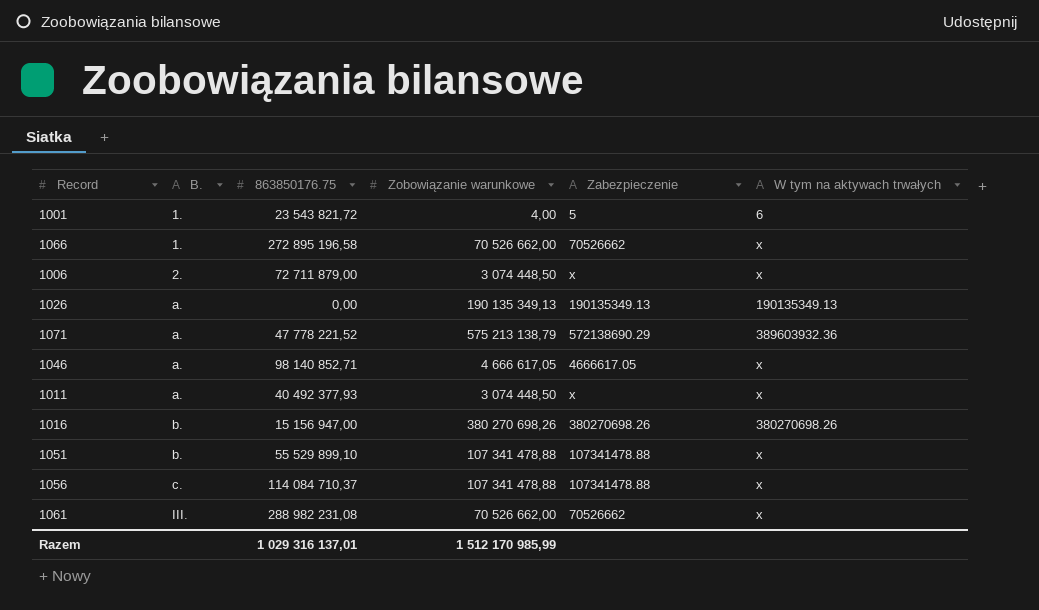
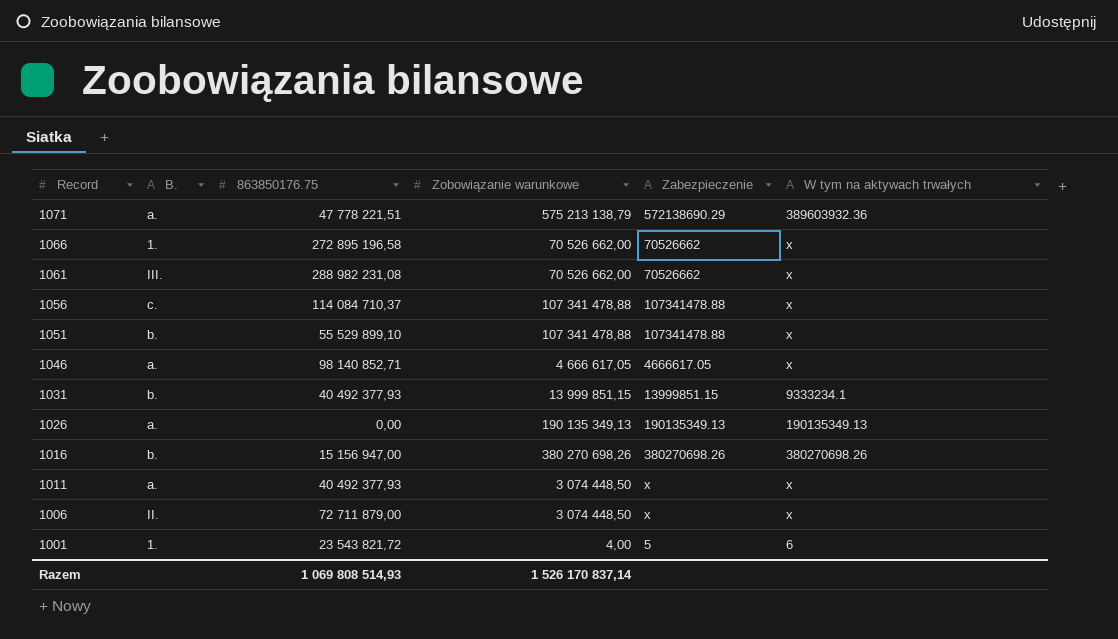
row order: B. ascending -> Record descending
1071 | 863850176.75: 47 778 221,52 -> 47 778 221,51
row 1031: none -> b. | 40 492 377,93 | 13 999 851,15 | 13999851.15 | 9333234.1
1006 | B.: 2. -> II.
Razem | 863850176.75: 1 029 316 137,01 -> 1 069 808 514,93
Razem | Zobowiązanie warunkowe: 1 512 170 985,99 -> 1 526 170 837,14

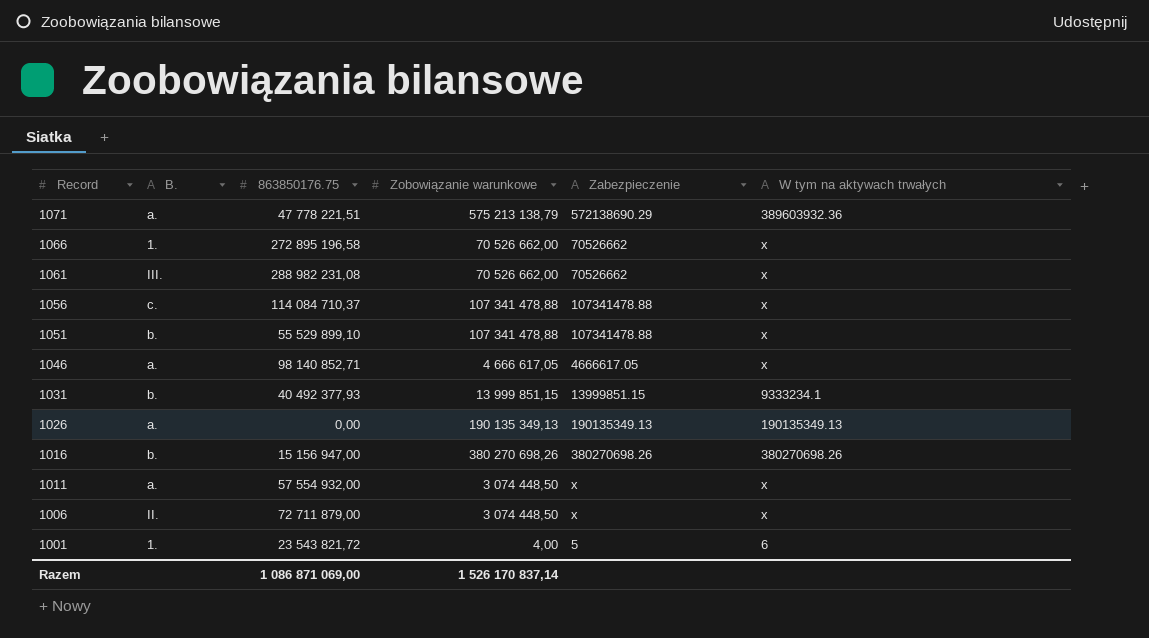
1011 | 863850176.75: 40 492 377,93 -> 57 554 932,00
Razem | 863850176.75: 1 069 808 514,93 -> 1 086 871 069,00

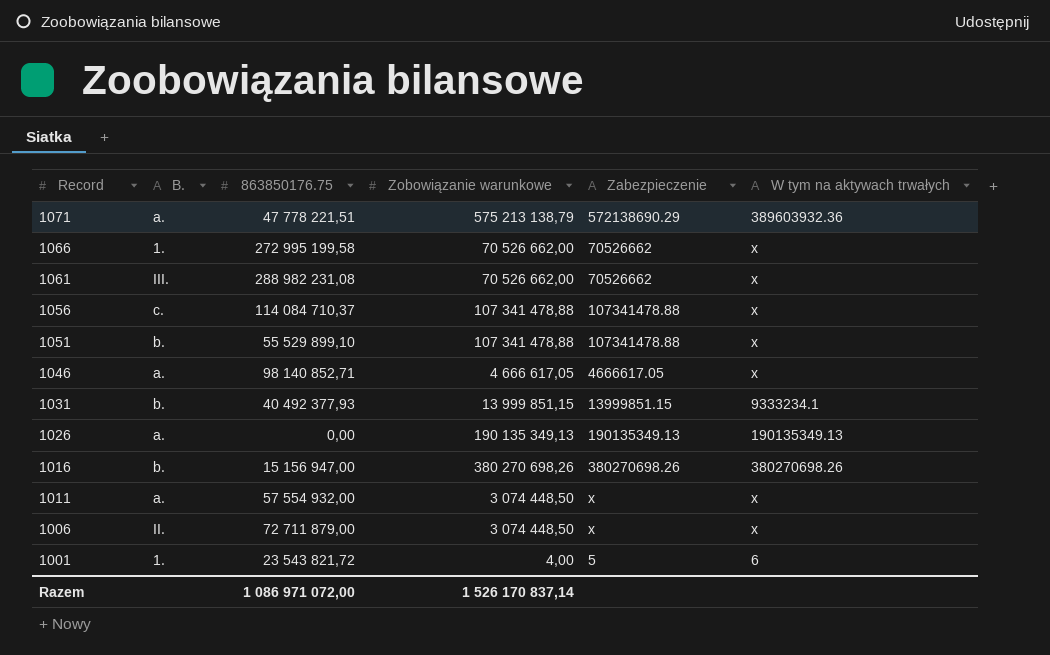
1066 | 863850176.75: 272 895 196,58 -> 272 995 199,58
Razem | 863850176.75: 1 086 871 069,00 -> 1 086 971 072,00

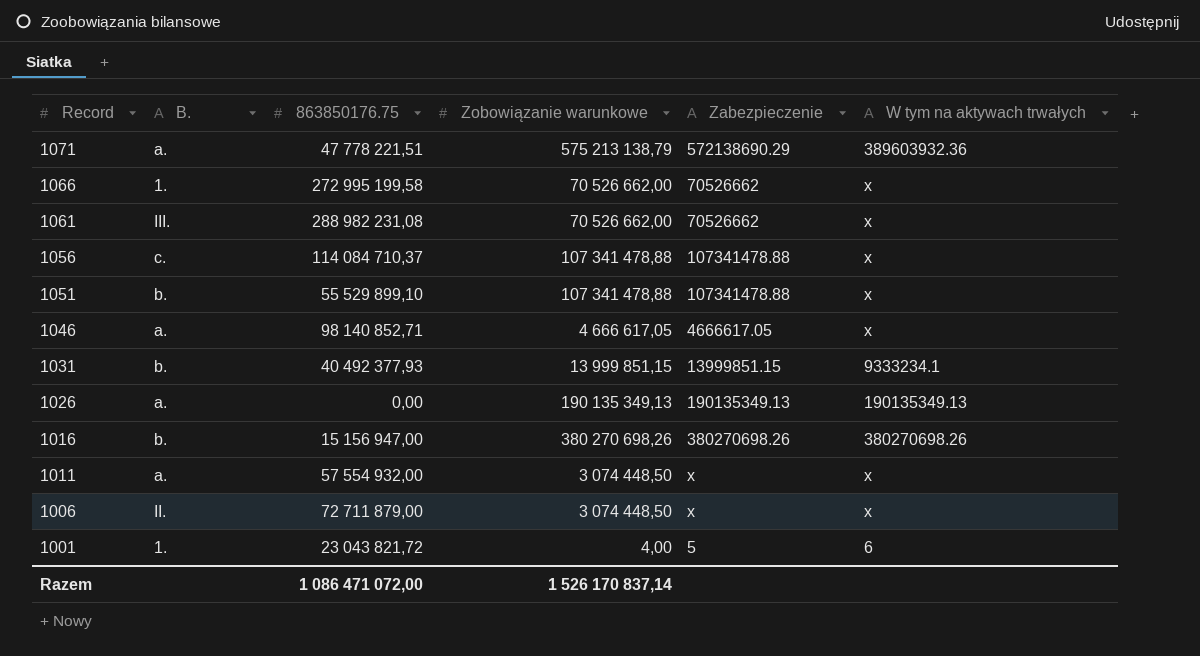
1001 | 863850176.75: 23 543 821,72 -> 23 043 821,72
Razem | 863850176.75: 1 086 971 072,00 -> 1 086 471 072,00

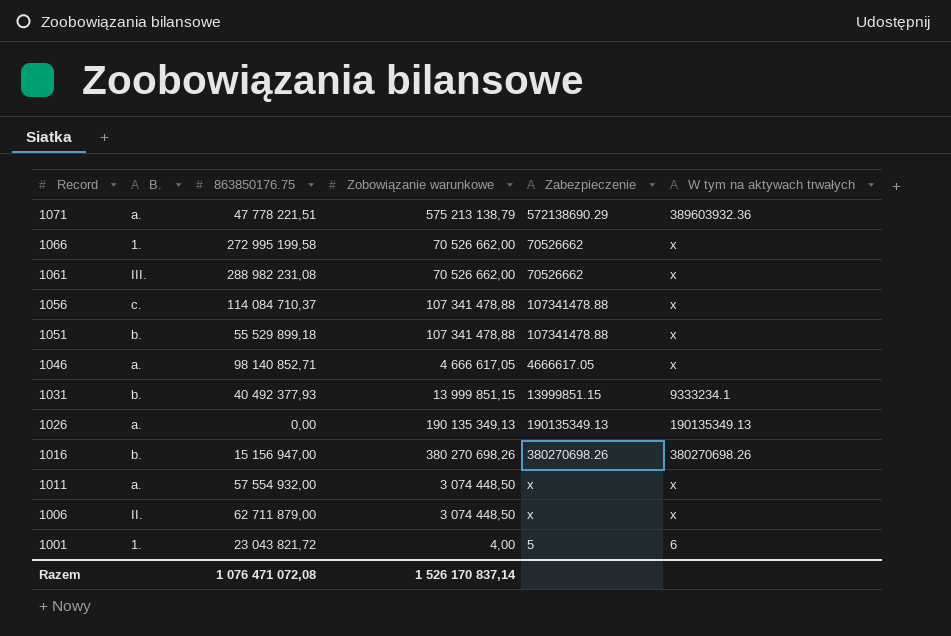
1051 | 863850176.75: 55 529 899,10 -> 55 529 899,18
1006 | 863850176.75: 72 711 879,00 -> 62 711 879,00
Razem | 863850176.75: 1 086 471 072,00 -> 1 076 471 072,08

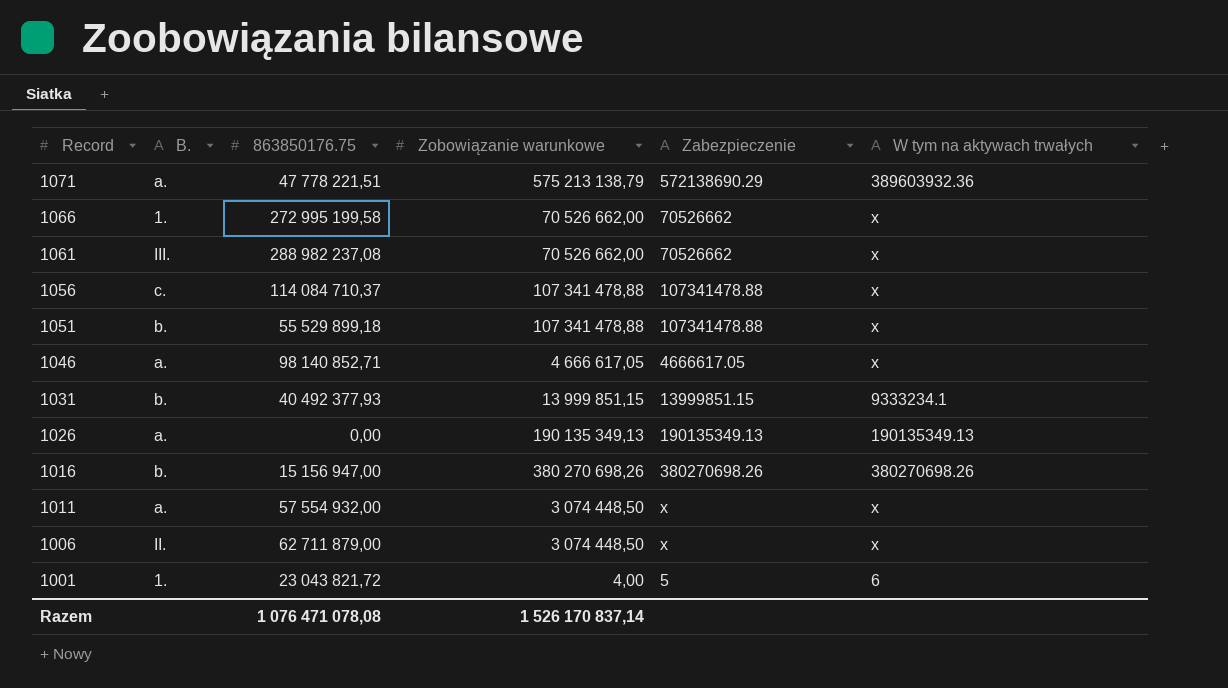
1061 | 863850176.75: 288 982 231,08 -> 288 982 237,08
Razem | 863850176.75: 1 076 471 072,08 -> 1 076 471 078,08

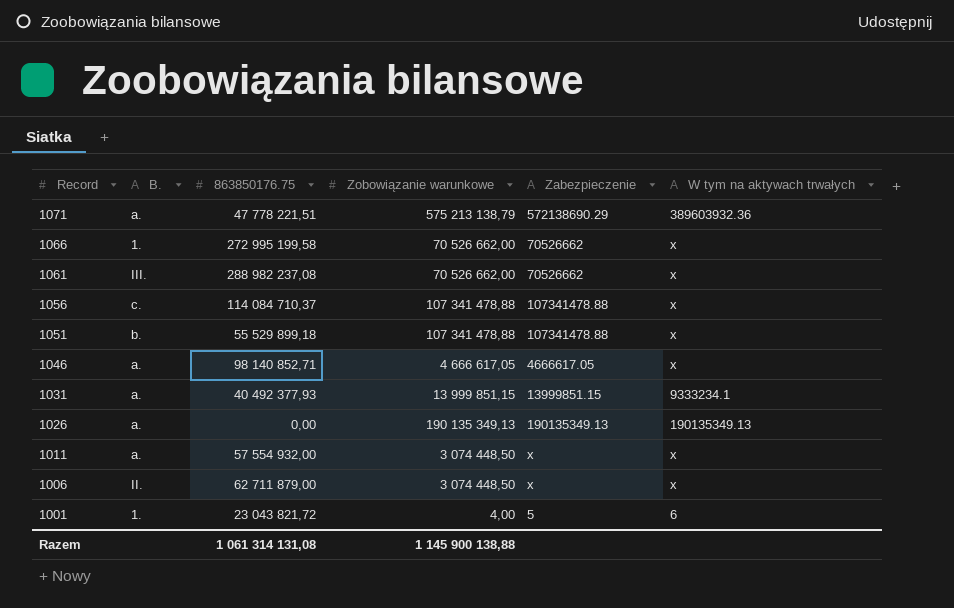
row 1016: b. | 15 156 947,00 | 380 270 698,26 | 380270698.26 | 380270698.26 -> none
1031 | B.: b. -> a.
Razem | 863850176.75: 1 076 471 078,08 -> 1 061 314 131,08
Razem | Zobowiązanie warunkowe: 1 526 170 837,14 -> 1 145 900 138,88

